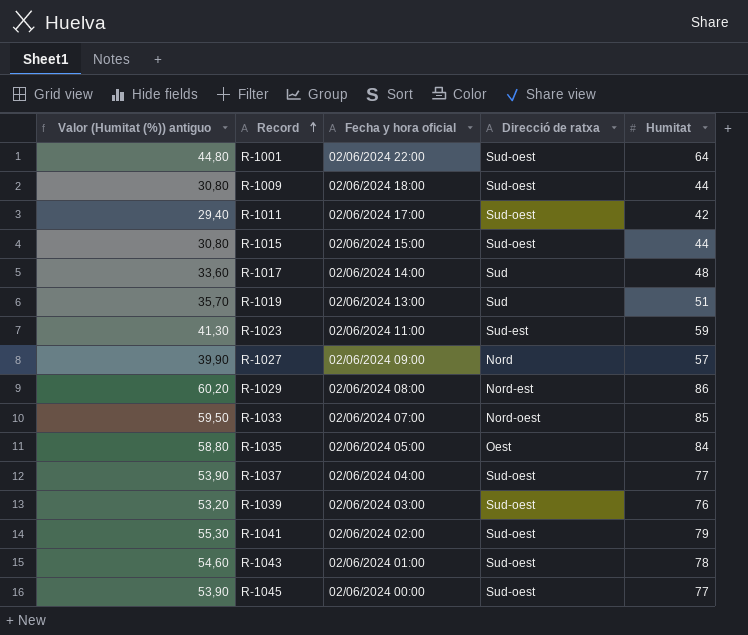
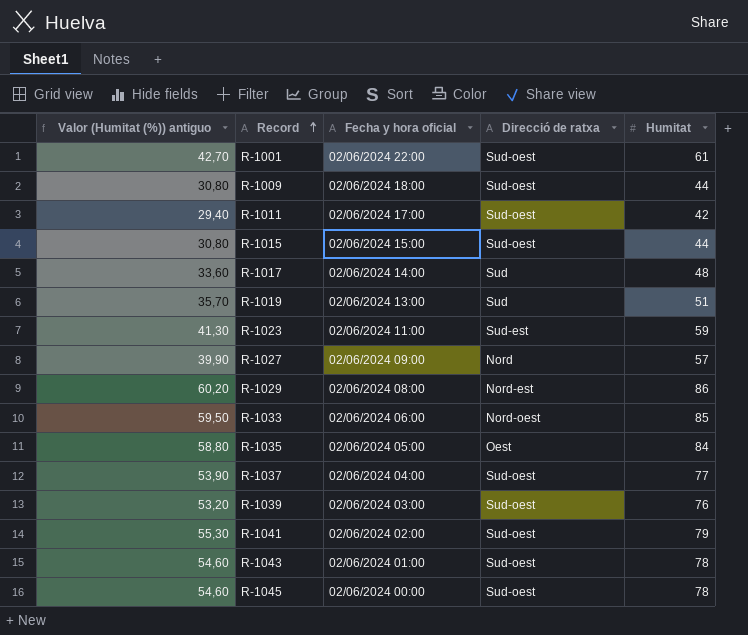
R-1001 | Valor (Humitat (%)) antiguo: 44,80 -> 42,70
R-1001 | Humitat: 64 -> 61
R-1033 | Fecha y hora oficial: 02/06/2024 07:00 -> 02/06/2024 06:00
R-1045 | Valor (Humitat (%)) antiguo: 53,90 -> 54,60
R-1045 | Humitat: 77 -> 78

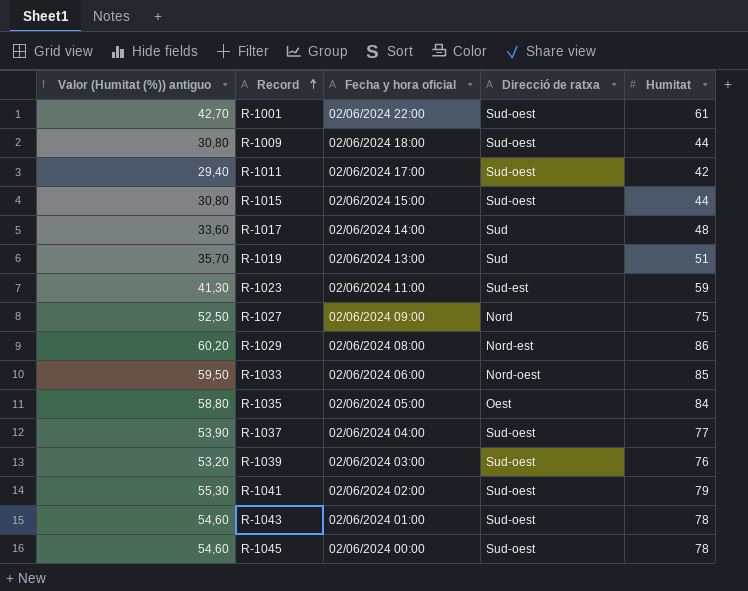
R-1027 | Valor (Humitat (%)) antiguo: 39,90 -> 52,50
R-1027 | Humitat: 57 -> 75

